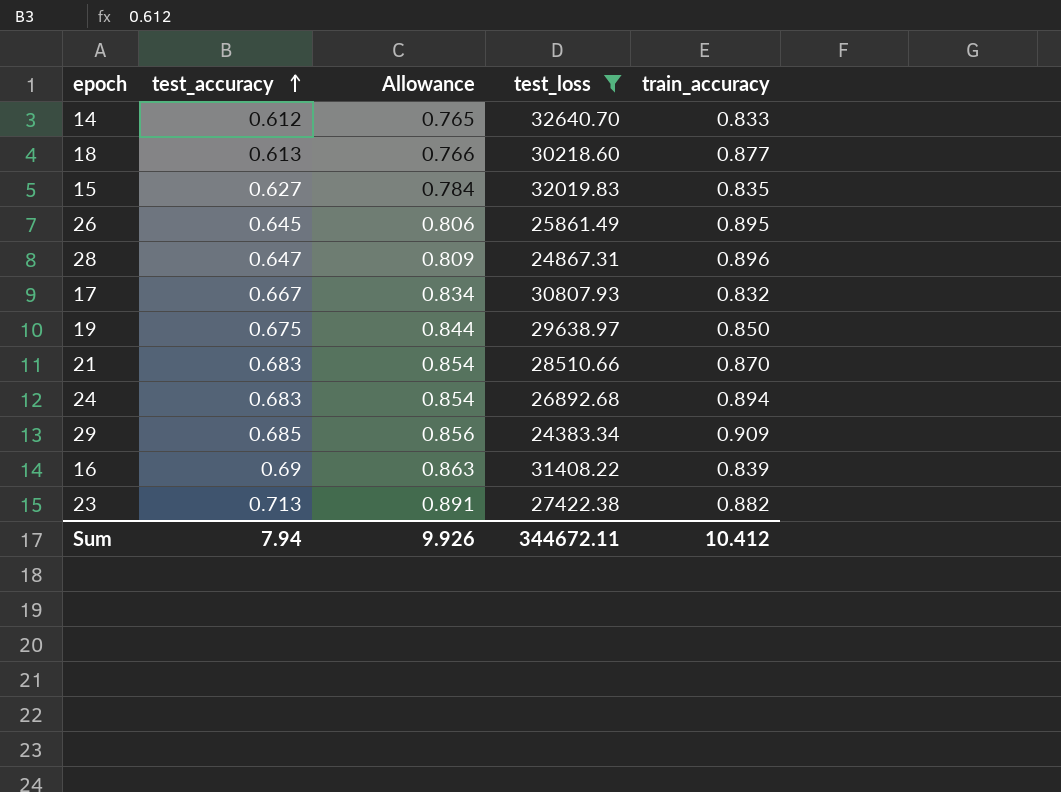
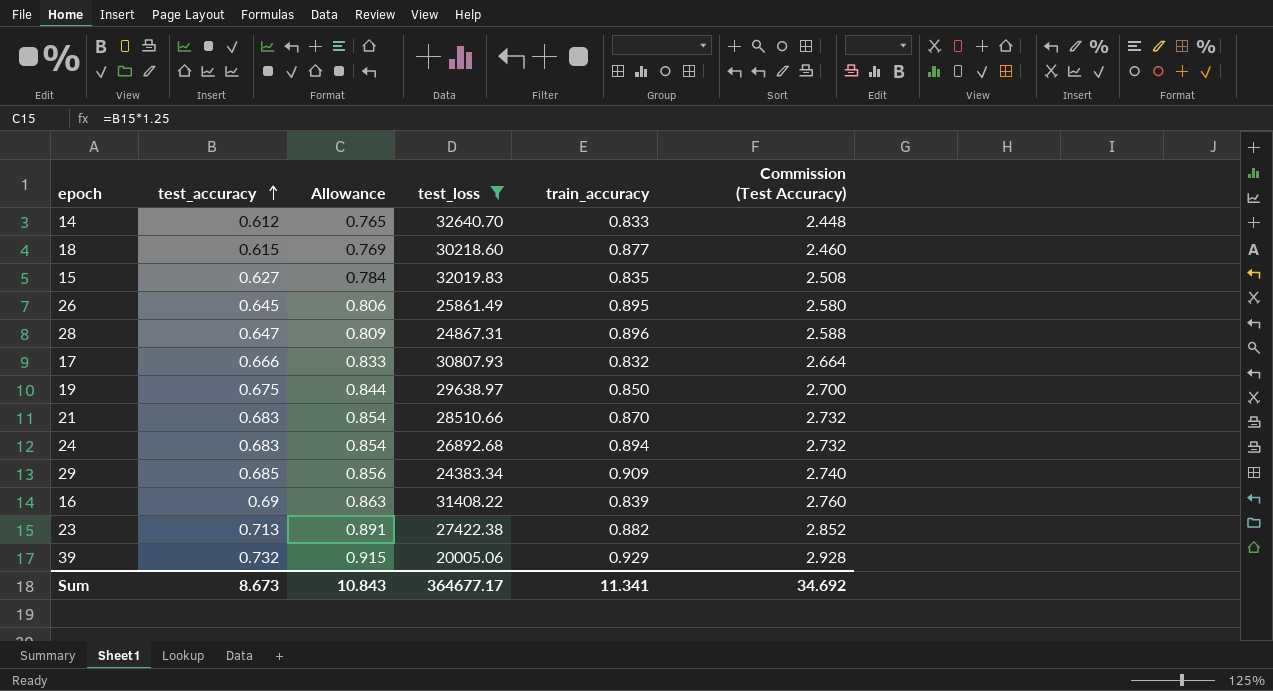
column Commission (Test Accuracy) | formula: none -> [test_accuracy] * 4
18 | test_accuracy: 0.613 -> 0.615
18 | Allowance: 0.766 -> 0.769
17 | test_accuracy: 0.667 -> 0.666
17 | Allowance: 0.834 -> 0.833
row 39: none -> 0.732 | 0.915 | 20005.06 | 0.929 | 2.928
Sum | test_accuracy: 7.94 -> 8.673
Sum | Allowance: 9.926 -> 10.843
Sum | test_loss: 344672.11 -> 364677.17
Sum | train_accuracy: 10.412 -> 11.341

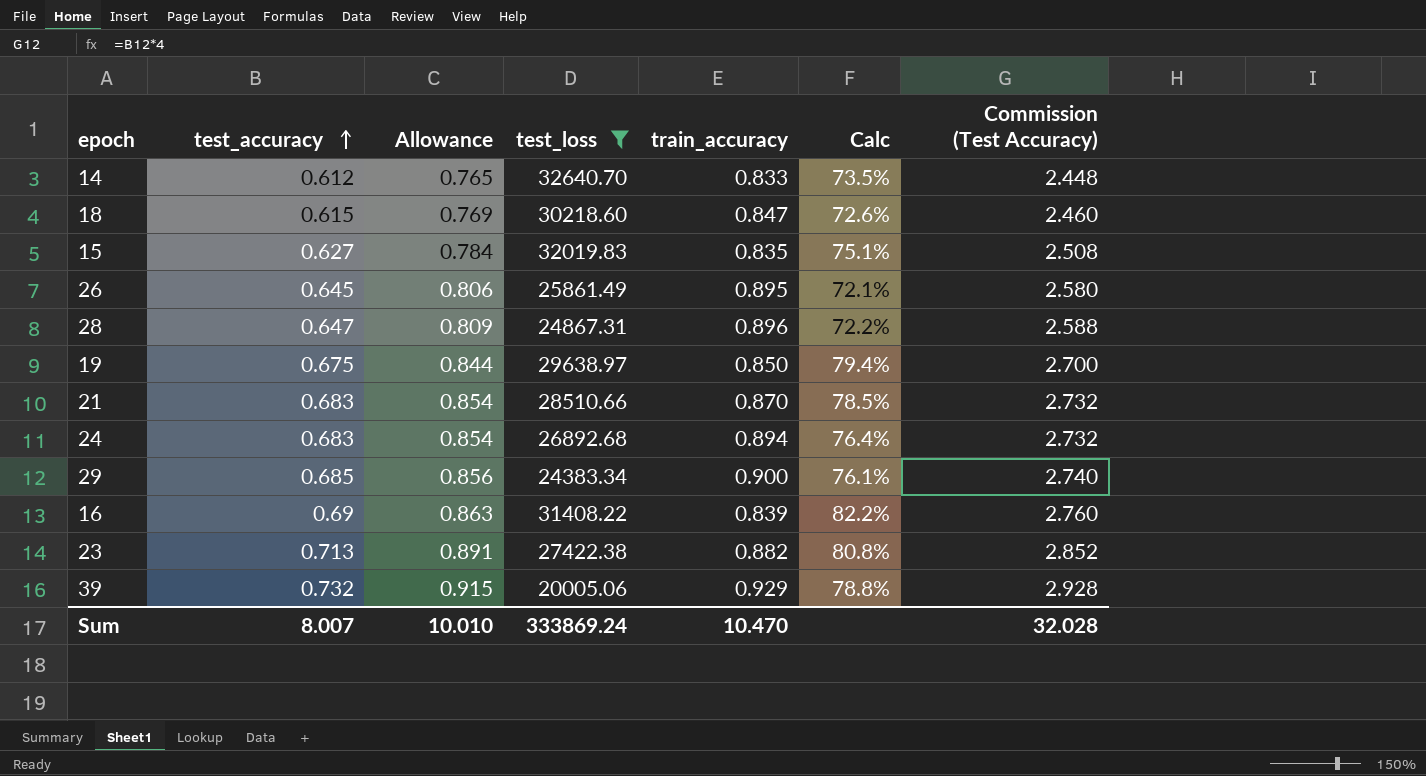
column Calc | formula: none -> [test_accuracy] / [train_accuracy]
row 17: 0.666 | 0.833 | 30807.93 | 0.832 | 2.664 -> none
18 | train_accuracy: 0.877 -> 0.847
29 | train_accuracy: 0.909 -> 0.900
Sum | test_accuracy: 8.673 -> 8.007
Sum | Allowance: 10.843 -> 10.010
Sum | test_loss: 364677.17 -> 333869.24
Sum | train_accuracy: 11.341 -> 10.470
Sum | Commission (Test Accuracy): 34.692 -> 32.028

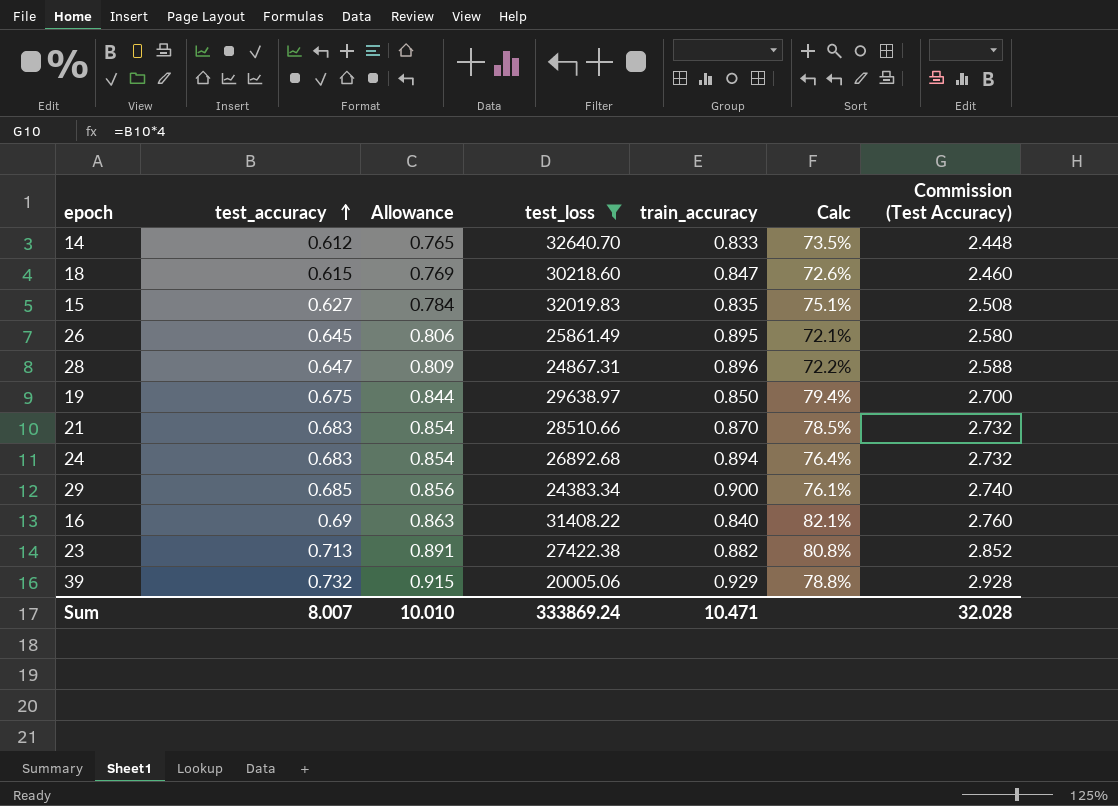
16 | train_accuracy: 0.839 -> 0.840
16 | Calc: 82.2% -> 82.1%
Sum | train_accuracy: 10.470 -> 10.471

